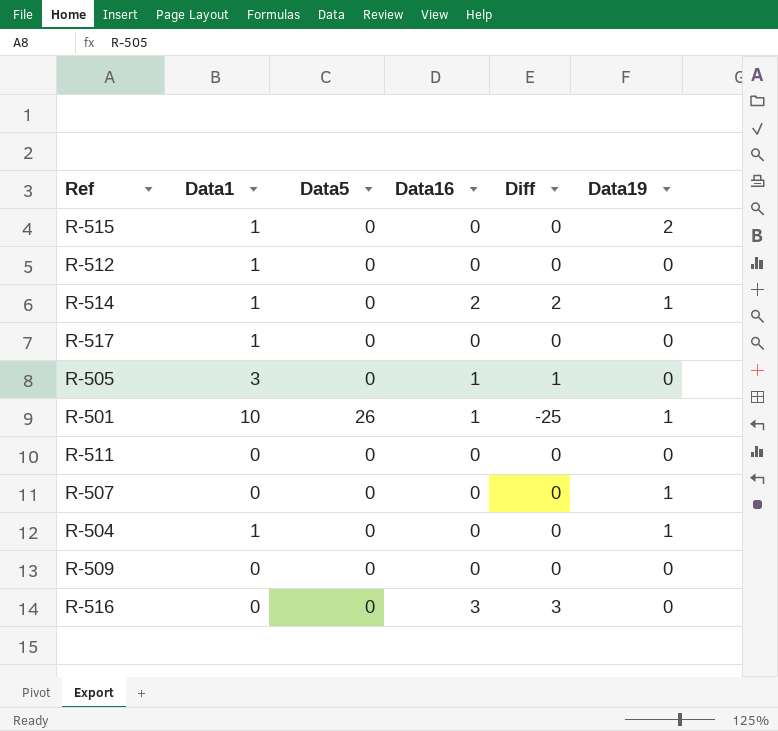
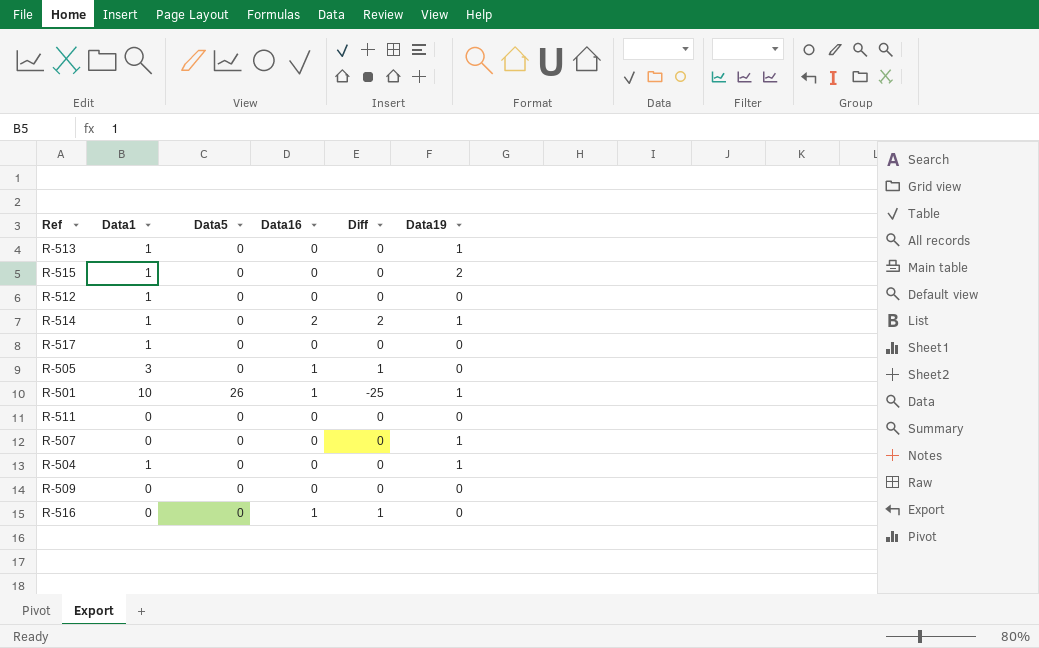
row R-513: none -> 1 | 0 | 0 | 0 | 1
R-516 | Data16: 3 -> 1
R-516 | Diff: 3 -> 1

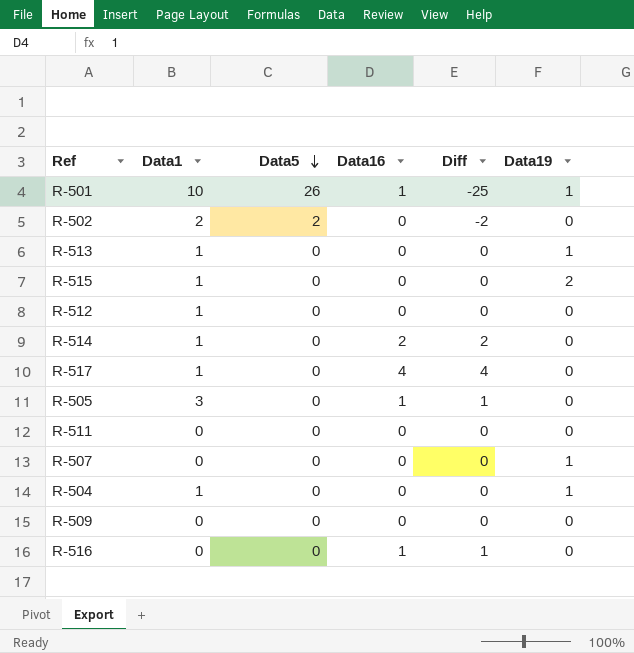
row order: none -> Data5 descending
row R-502: none -> 2 | 2 | 0 | -2 | 0
R-514 | Data19: 1 -> 0
R-517 | Data16: 0 -> 4
R-517 | Diff: 0 -> 4

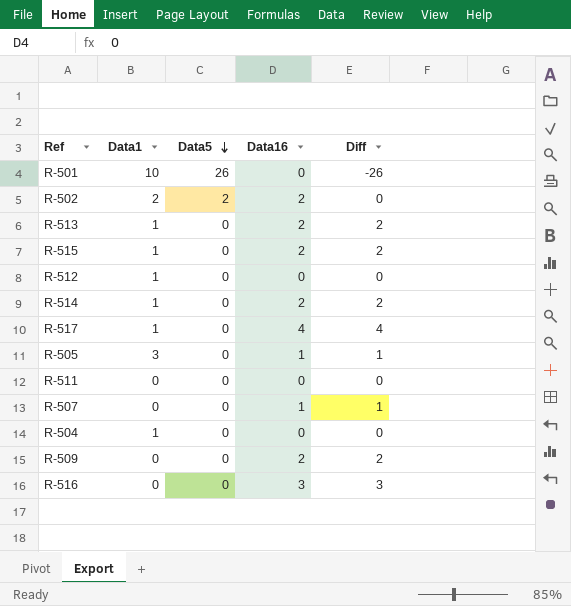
column Data19 | position: 6 -> none
R-501 | Data16: 1 -> 0
R-501 | Diff: -25 -> -26
R-502 | Data16: 0 -> 2
R-502 | Diff: -2 -> 0
R-513 | Data16: 0 -> 2
R-513 | Diff: 0 -> 2
R-515 | Data16: 0 -> 2
R-515 | Diff: 0 -> 2
R-507 | Data16: 0 -> 1
R-507 | Diff: 0 -> 1
R-509 | Data16: 0 -> 2
R-509 | Diff: 0 -> 2
R-516 | Data16: 1 -> 3
R-516 | Diff: 1 -> 3

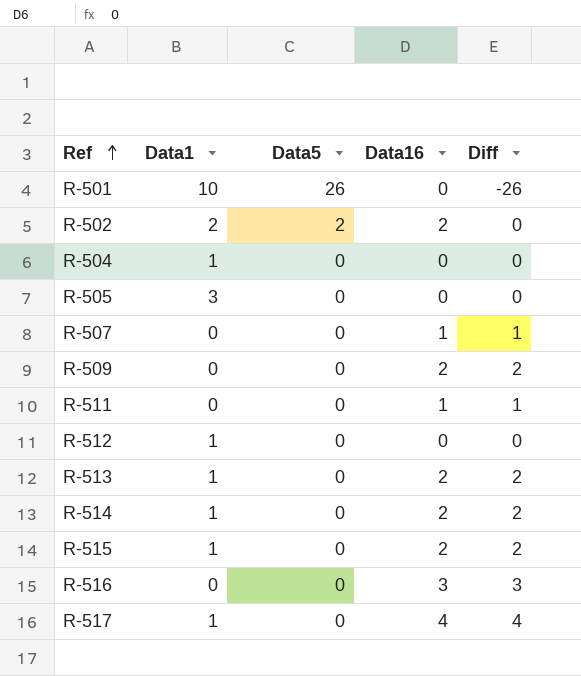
row order: Data5 descending -> Ref ascending
R-505 | Data16: 1 -> 0
R-505 | Diff: 1 -> 0
R-511 | Data16: 0 -> 1
R-511 | Diff: 0 -> 1

